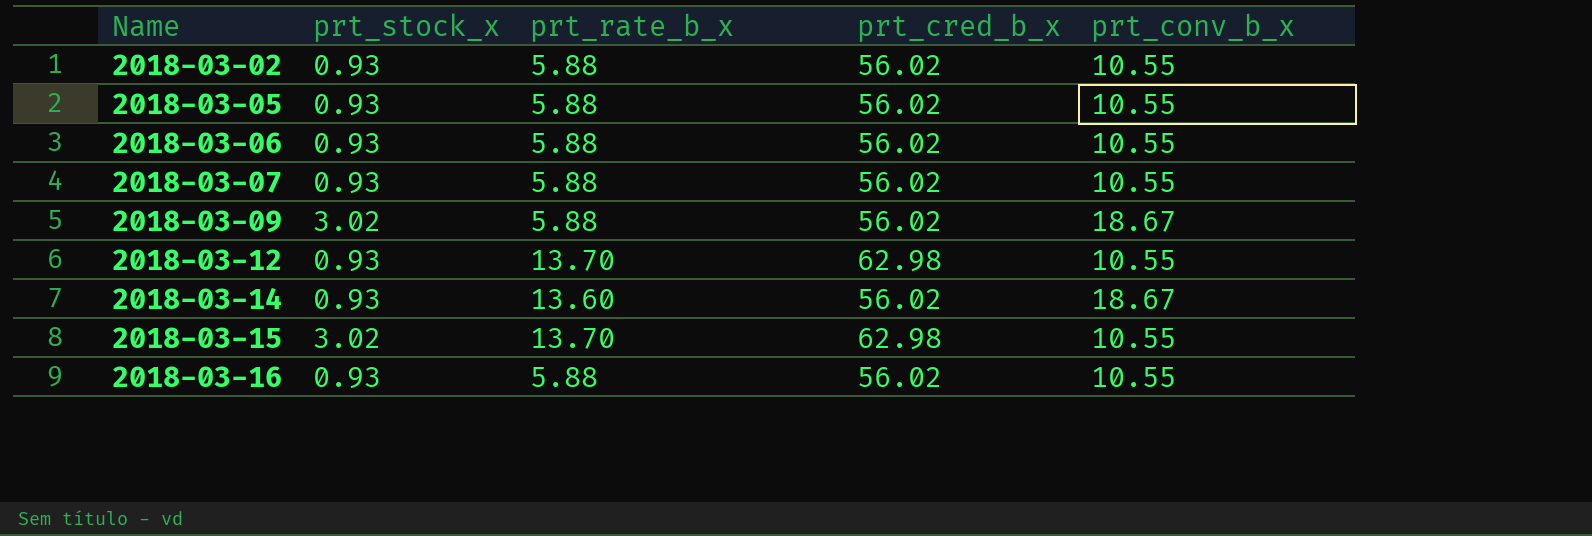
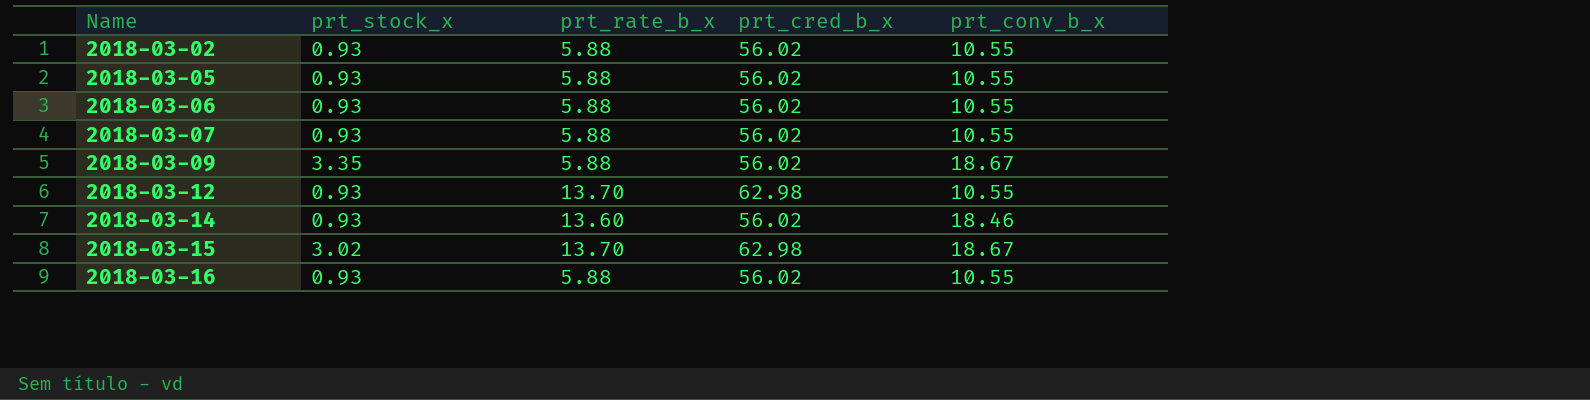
2018-03-09 | prt_stock_x: 3.02 -> 3.35
2018-03-14 | prt_conv_b_x: 18.67 -> 18.46
2018-03-15 | prt_conv_b_x: 10.55 -> 18.67

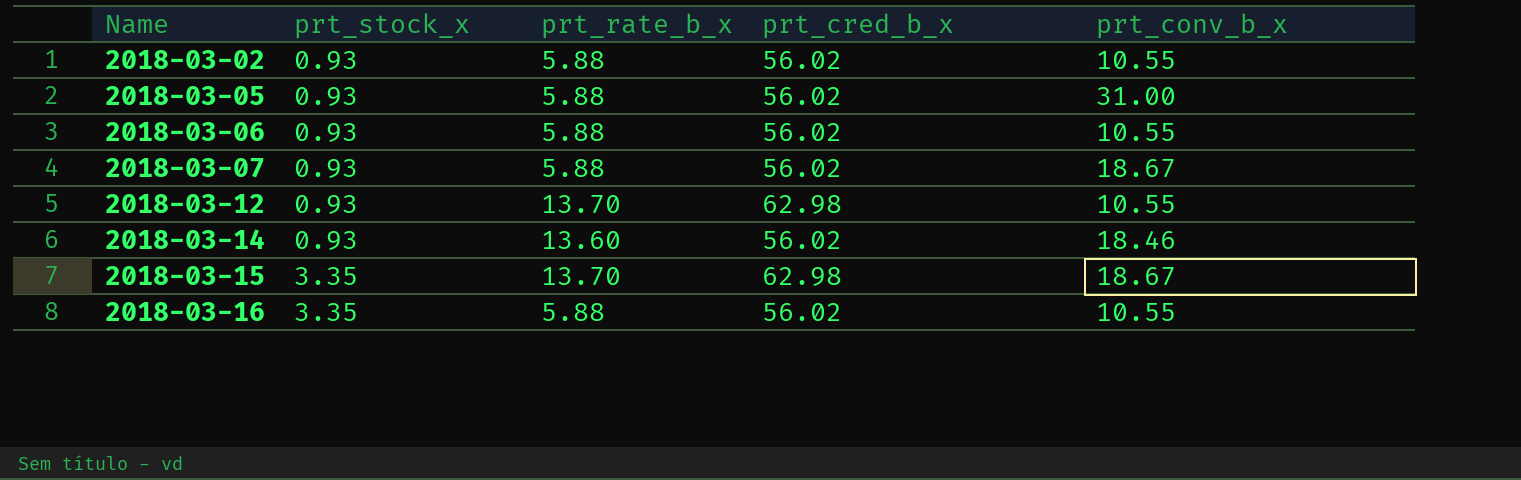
row 2018-03-09: 3.35 | 5.88 | 56.02 | 18.67 -> none
2018-03-05 | prt_conv_b_x: 10.55 -> 31.00
2018-03-07 | prt_conv_b_x: 10.55 -> 18.67
2018-03-15 | prt_stock_x: 3.02 -> 3.35
2018-03-16 | prt_stock_x: 0.93 -> 3.35

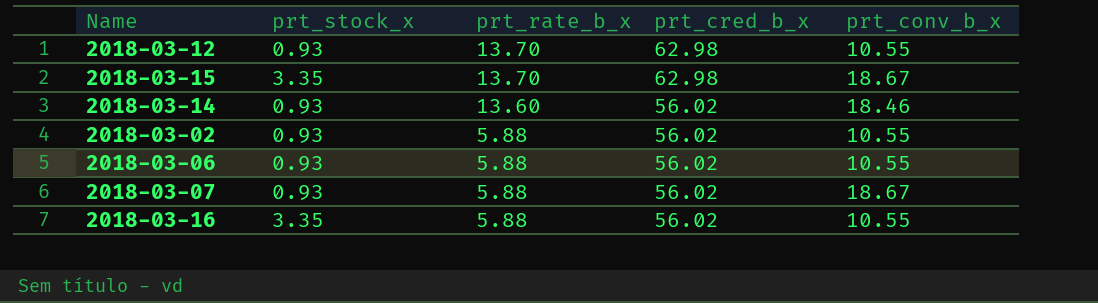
row order: Name ascending -> prt_rate_b_x descending
row 2018-03-05: 0.93 | 5.88 | 56.02 | 31.00 -> none

